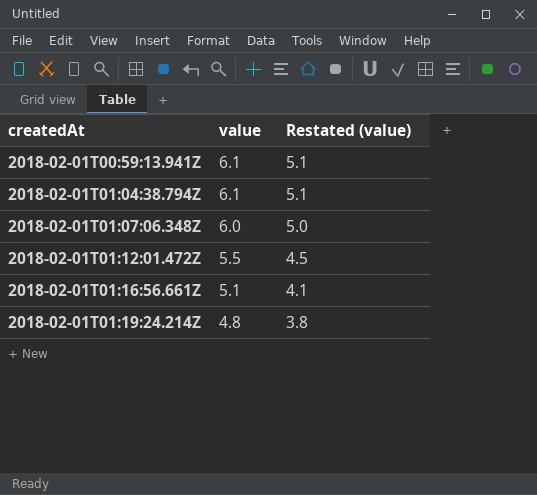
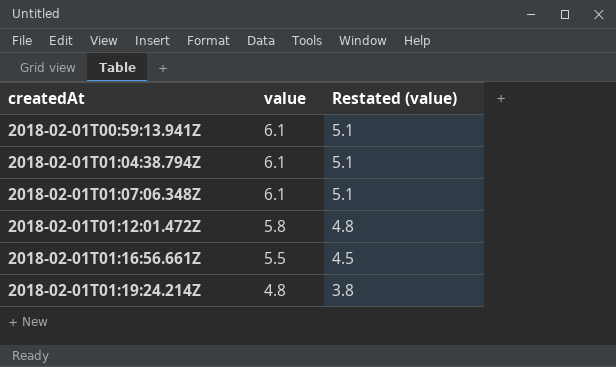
2018-02-01T01:07:06.348Z | value: 6.0 -> 6.1
2018-02-01T01:07:06.348Z | Restated (value): 5.0 -> 5.1
2018-02-01T01:12:01.472Z | value: 5.5 -> 5.8
2018-02-01T01:12:01.472Z | Restated (value): 4.5 -> 4.8
2018-02-01T01:16:56.661Z | value: 5.1 -> 5.5
2018-02-01T01:16:56.661Z | Restated (value): 4.1 -> 4.5

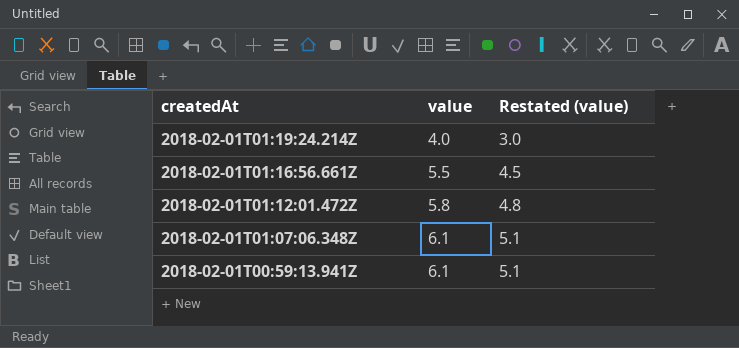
row order: createdAt ascending -> createdAt descending
row 2018-02-01T01:04:38.794Z: 6.1 | 5.1 -> none
2018-02-01T01:19:24.214Z | value: 4.8 -> 4.0
2018-02-01T01:19:24.214Z | Restated (value): 3.8 -> 3.0

